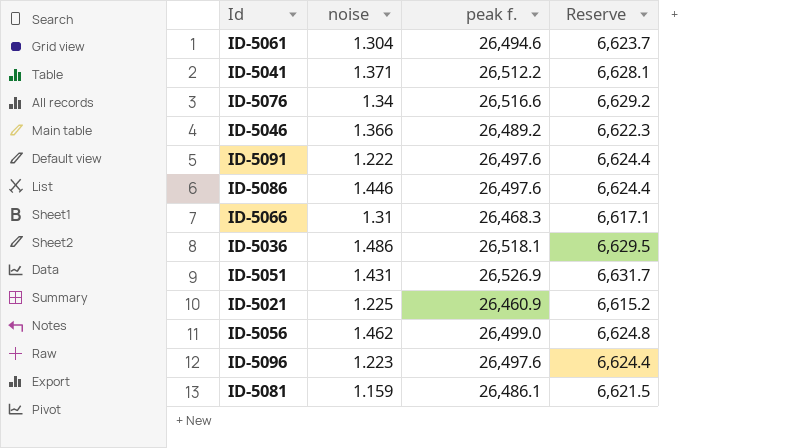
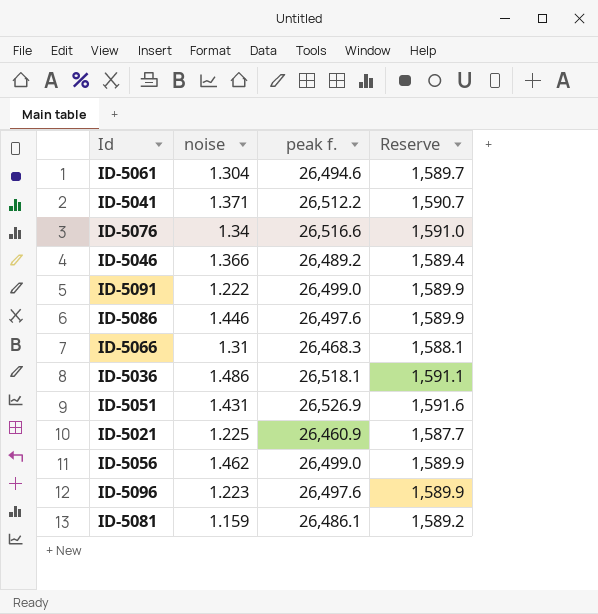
column Reserve | formula: [peak f.] * 0.25 -> [peak f.] * 0.06
ID-5091 | peak f.: 26,497.6 -> 26,499.0

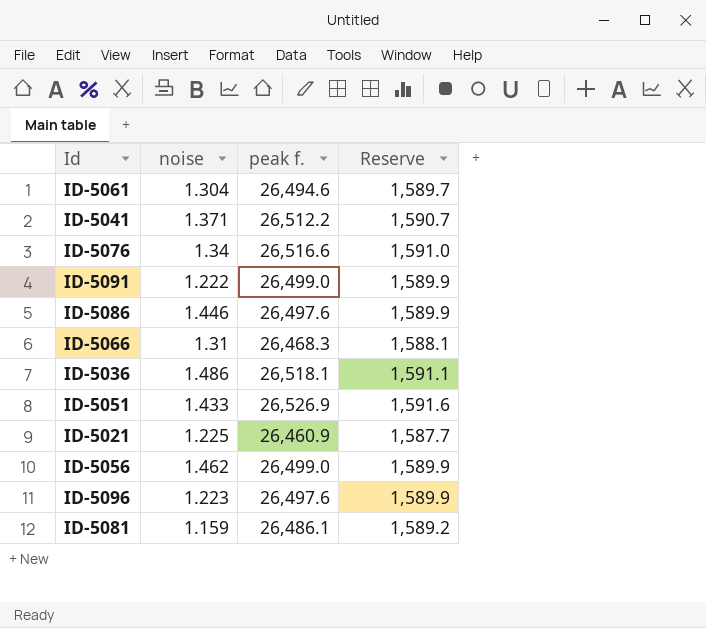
row ID-5046: 1.366 | 26,489.2 | 1,589.4 -> none
ID-5051 | noise: 1.431 -> 1.433

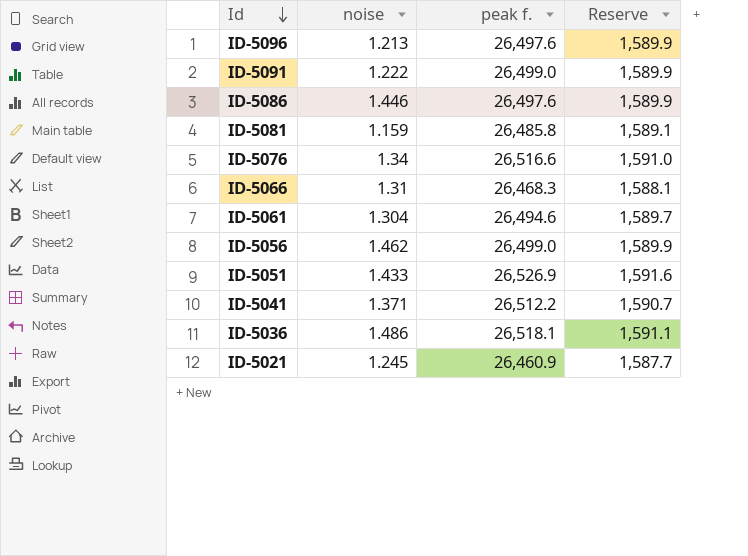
row order: none -> Id descending
ID-5096 | noise: 1.223 -> 1.213
ID-5081 | peak f.: 26,486.1 -> 26,485.8
ID-5081 | Reserve: 1,589.2 -> 1,589.1
ID-5021 | noise: 1.225 -> 1.245

